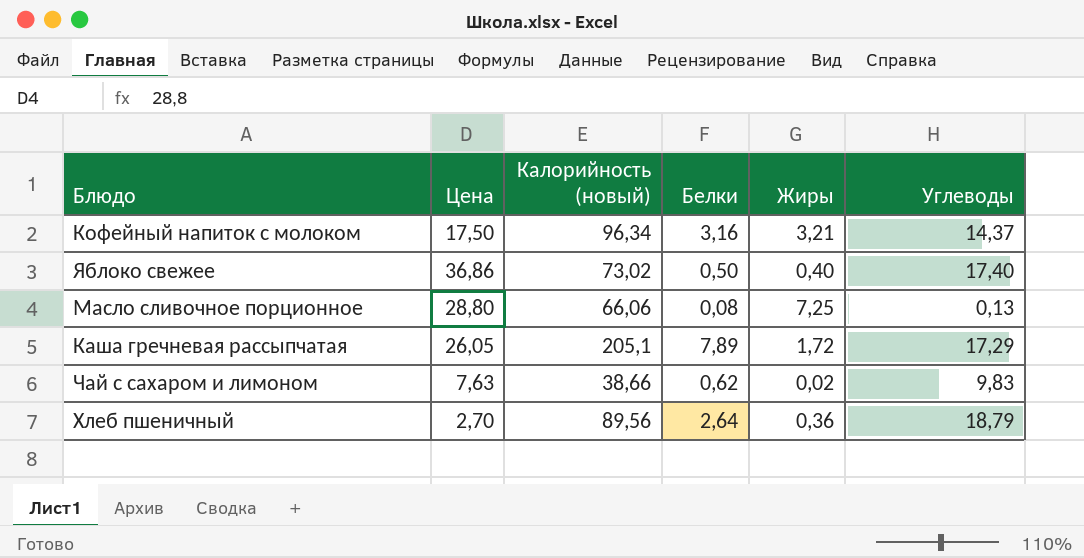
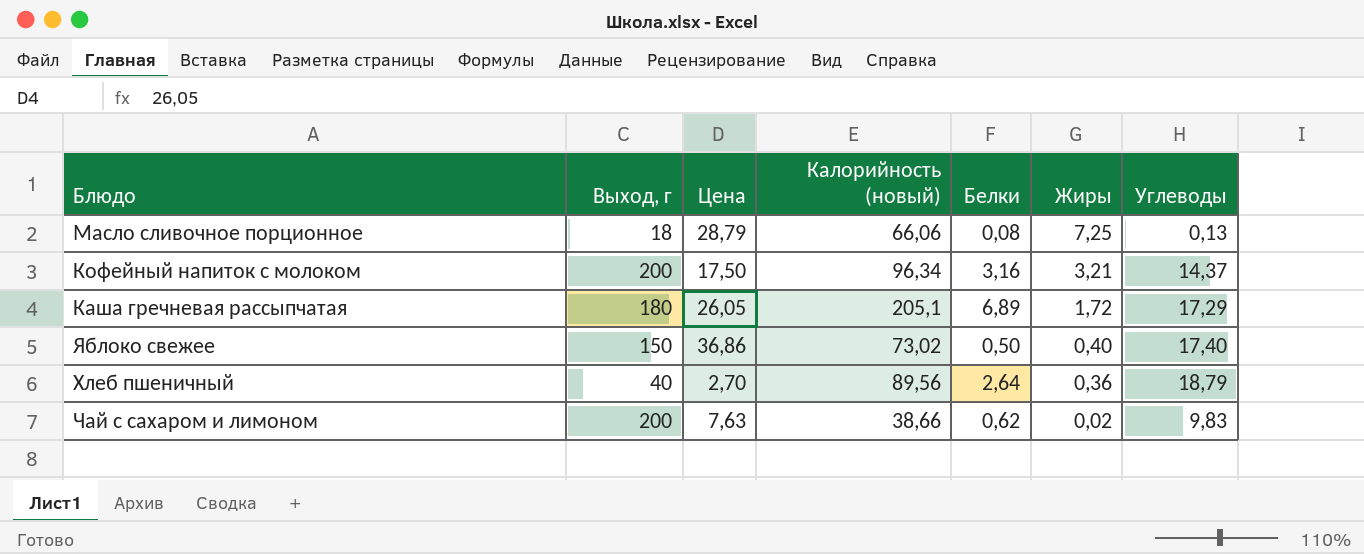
row order: none -> Жиры descending
column Выход, г | position: none -> 2
Масло сливочное порционное | Цена: 28,80 -> 28,79
Каша гречневая рассыпчатая | Белки: 7,89 -> 6,89

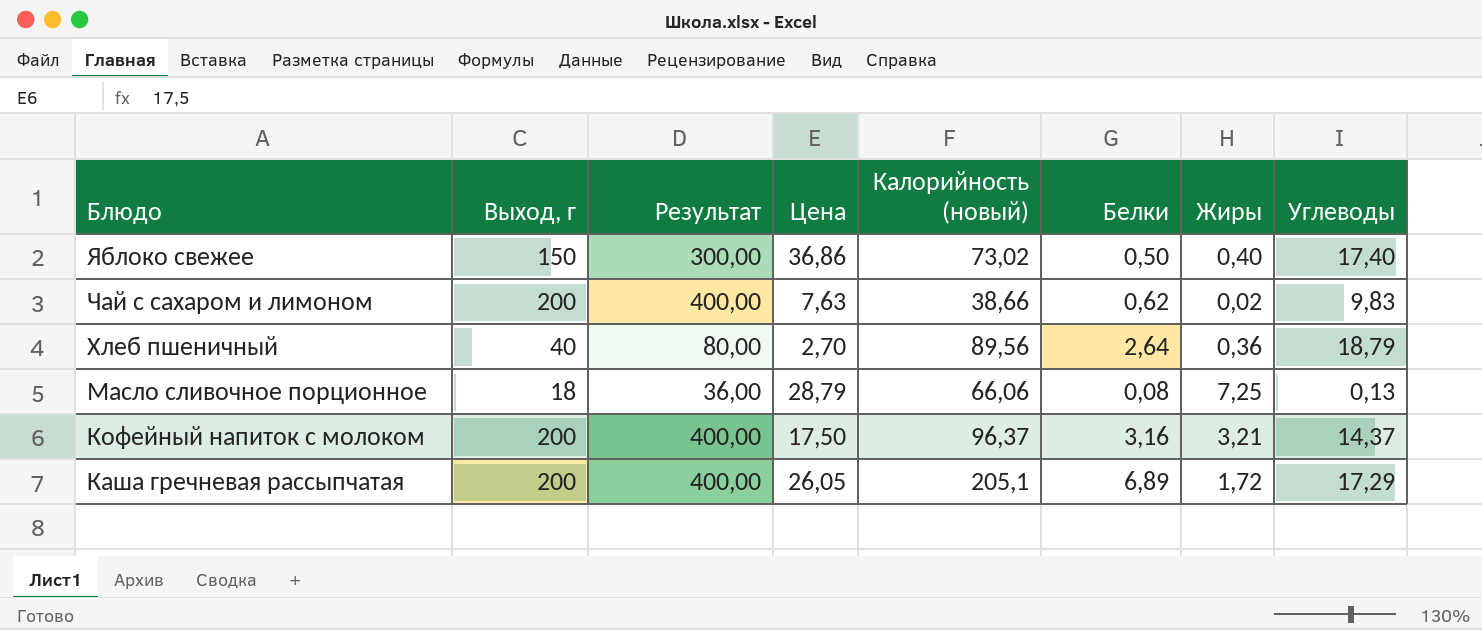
row order: Жиры descending -> Блюдо descending
column Результат | formula: none -> [Выход, г] * 2
Кофейный напиток с молоком | Калорийность (новый): 96,34 -> 96,37
Каша гречневая рассыпчатая | Выход, г: 180 -> 200

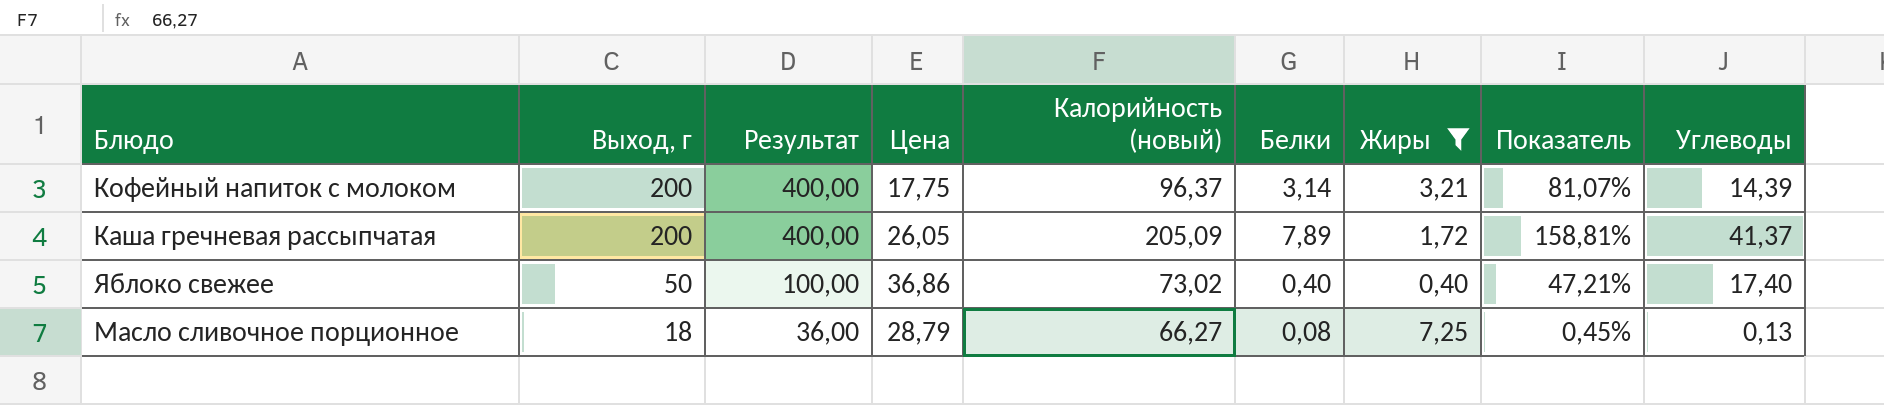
filter: none -> Жиры >= 0,40
row order: Блюдо descending -> Выход, г descending
column Показатель | formula: none -> [Углеводы] / [Цена]
Кофейный напиток с молоком | Цена: 17,50 -> 17,75
Кофейный напиток с молоком | Белки: 3,16 -> 3,14
Кофейный напиток с молоком | Углеводы: 14,37 -> 14,39
Каша гречневая рассыпчатая | Калорийность (новый): 205,1 -> 205,09
Каша гречневая рассыпчатая | Белки: 6,89 -> 7,89
Каша гречневая рассыпчатая | Углеводы: 17,29 -> 41,37
Яблоко свежее | Выход, г: 150 -> 50
Яблоко свежее | Результат: 300,00 -> 100,00
Яблоко свежее | Белки: 0,50 -> 0,40
Масло сливочное порционное | Калорийность (новый): 66,06 -> 66,27

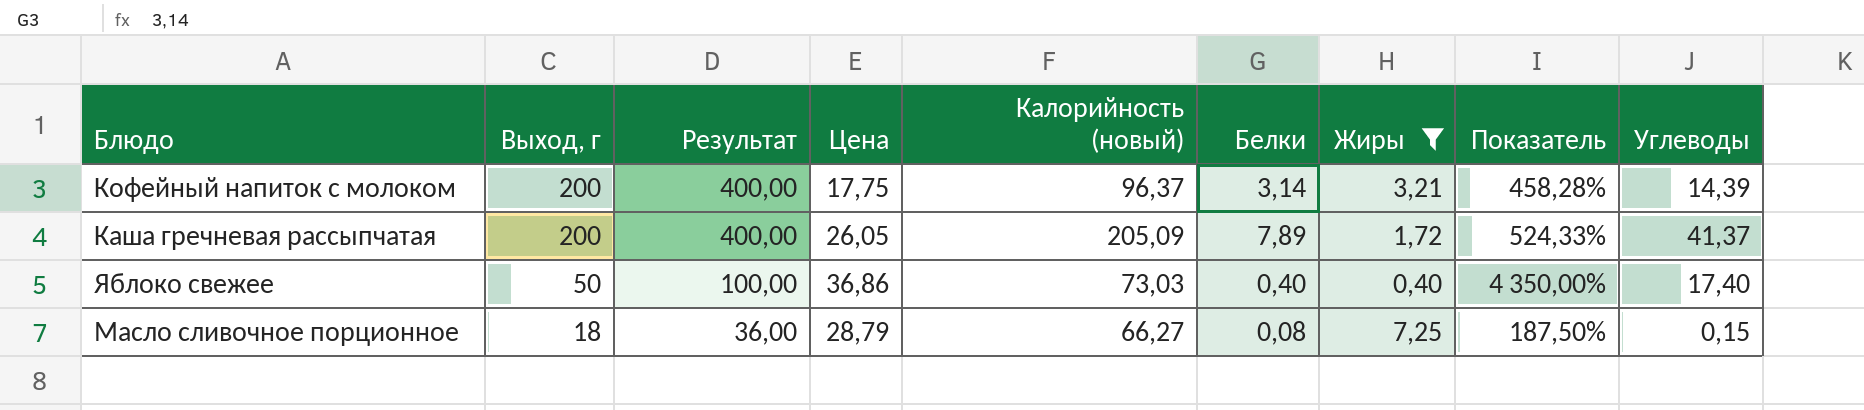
column Показатель | formula: [Углеводы] / [Цена] -> [Углеводы] / [Белки]
Яблоко свежее | Калорийность (новый): 73,02 -> 73,03
Масло сливочное порционное | Углеводы: 0,13 -> 0,15

